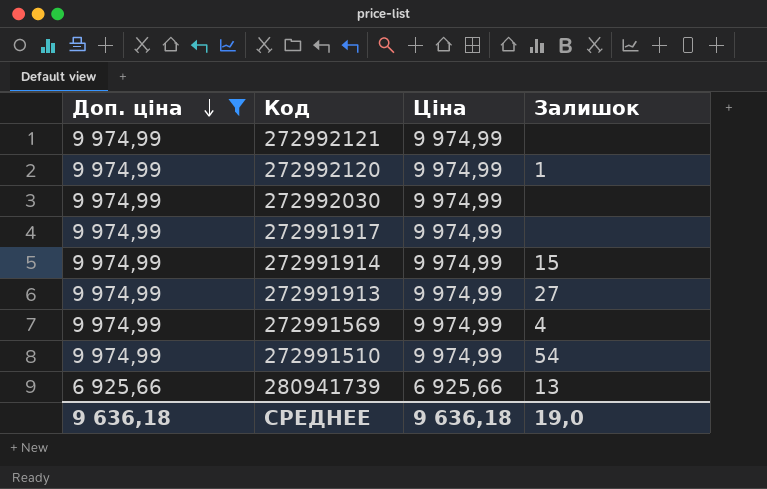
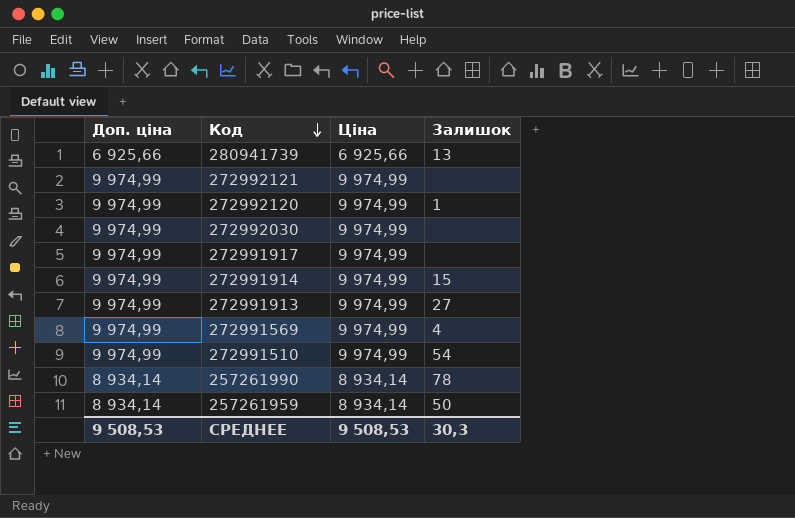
filter: Доп. ціна != 8 934,14 -> none
row order: Доп. ціна descending -> Код descending
СРЕДНЕЕ | Доп. ціна: 9 636,18 -> 9 508,53
СРЕДНЕЕ | Ціна: 9 636,18 -> 9 508,53
СРЕДНЕЕ | Залишок: 19,0 -> 30,3

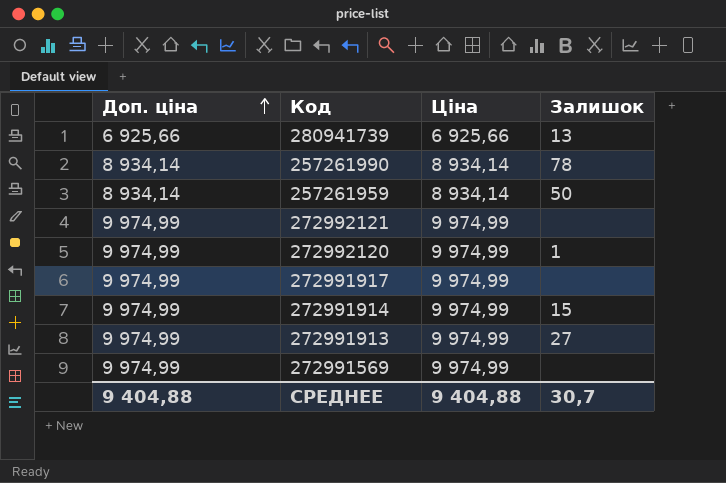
row order: Код descending -> Доп. ціна ascending
row 272992030: 9 974,99 | 9 974,99 | none -> none
row 272991510: 9 974,99 | 9 974,99 | 54 -> none
272991569 | Залишок: 4 -> none
СРЕДНЕЕ | Доп. ціна: 9 508,53 -> 9 404,88
СРЕДНЕЕ | Ціна: 9 508,53 -> 9 404,88
СРЕДНЕЕ | Залишок: 30,3 -> 30,7

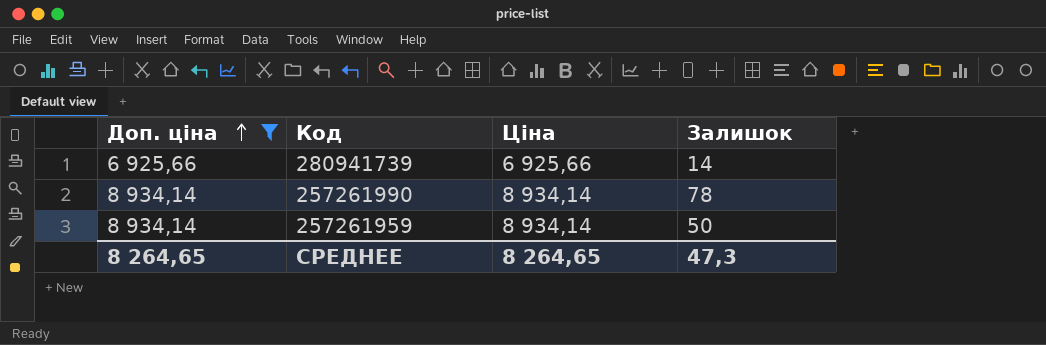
filter: none -> Доп. ціна != 9 974,99
280941739 | Залишок: 13 -> 14
СРЕДНЕЕ | Доп. ціна: 9 404,88 -> 8 264,65
СРЕДНЕЕ | Ціна: 9 404,88 -> 8 264,65
СРЕДНЕЕ | Залишок: 30,7 -> 47,3

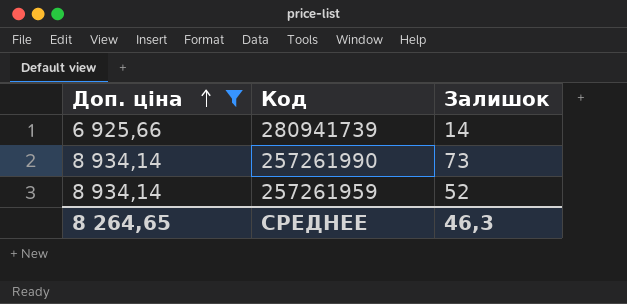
column Ціна | position: 3 -> none
257261990 | Залишок: 78 -> 73
257261959 | Залишок: 50 -> 52
СРЕДНЕЕ | Залишок: 47,3 -> 46,3

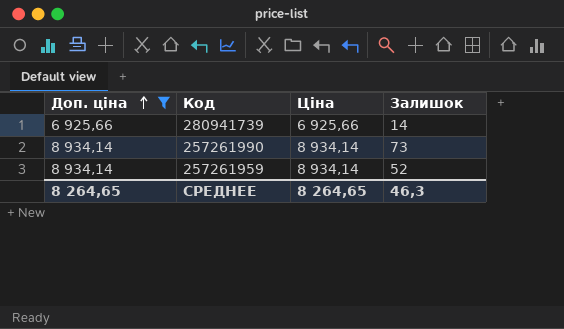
column Ціна | position: none -> 3

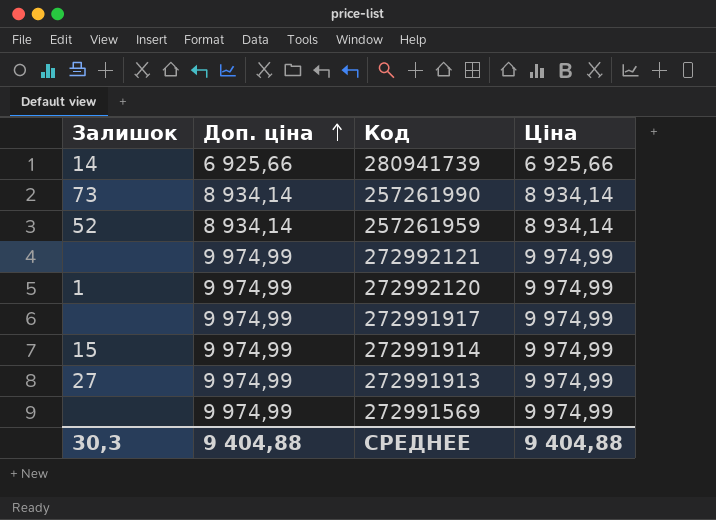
filter: Доп. ціна != 9 974,99 -> none
column Залишок | position: 4 -> 1
СРЕДНЕЕ | Залишок: 46,3 -> 30,3
СРЕДНЕЕ | Доп. ціна: 8 264,65 -> 9 404,88
СРЕДНЕЕ | Ціна: 8 264,65 -> 9 404,88

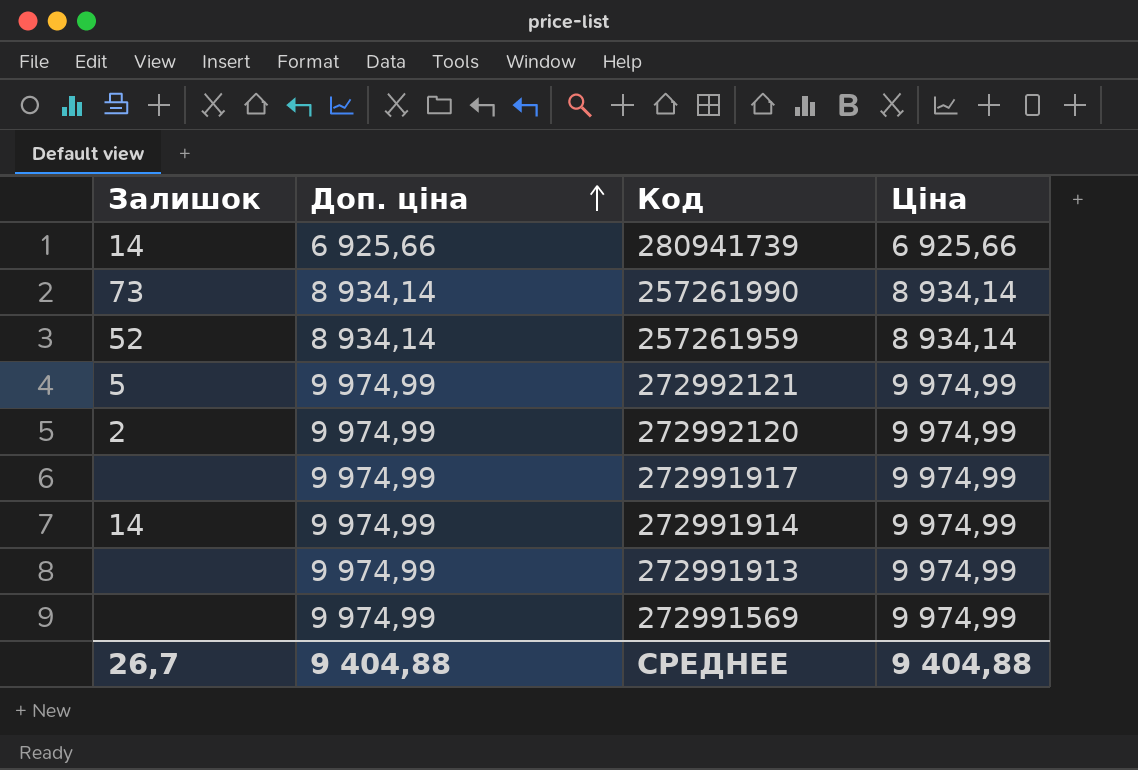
272992121 | Залишок: none -> 5
272992120 | Залишок: 1 -> 2
272991914 | Залишок: 15 -> 14
272991913 | Залишок: 27 -> none
СРЕДНЕЕ | Залишок: 30,3 -> 26,7

